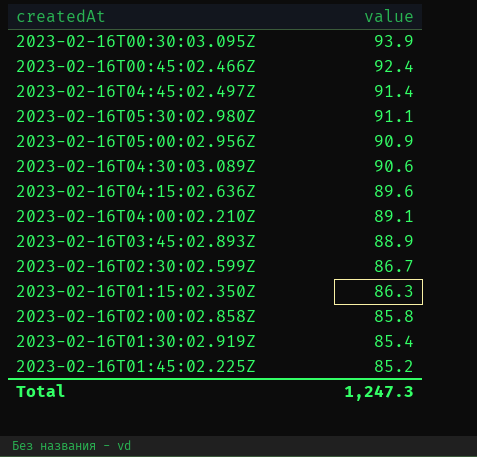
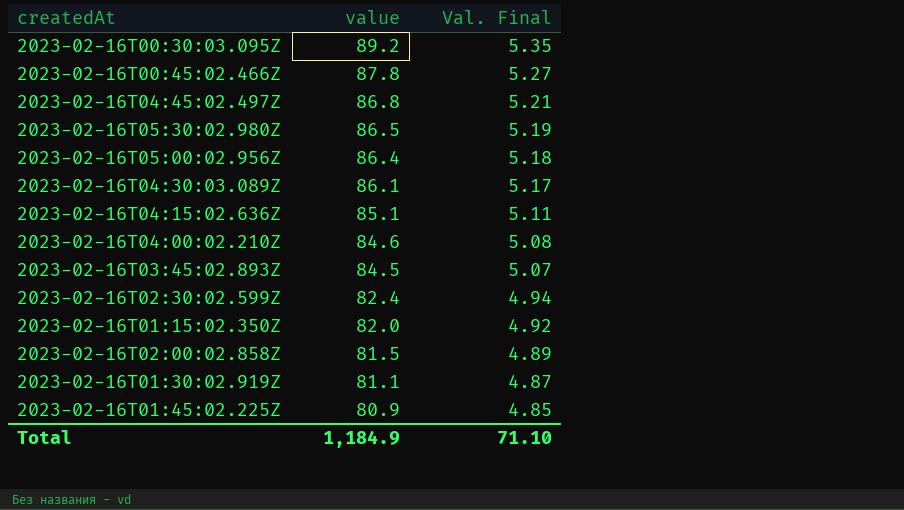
column Val. Final | formula: none -> [value] * 0.06
2023-02-16T00:30:03.095Z | value: 93.9 -> 89.2
2023-02-16T00:45:02.466Z | value: 92.4 -> 87.8
2023-02-16T04:45:02.497Z | value: 91.4 -> 86.8
2023-02-16T05:30:02.980Z | value: 91.1 -> 86.5
2023-02-16T05:00:02.956Z | value: 90.9 -> 86.4
2023-02-16T04:30:03.089Z | value: 90.6 -> 86.1
2023-02-16T04:15:02.636Z | value: 89.6 -> 85.1
2023-02-16T04:00:02.210Z | value: 89.1 -> 84.6
2023-02-16T03:45:02.893Z | value: 88.9 -> 84.5
2023-02-16T02:30:02.599Z | value: 86.7 -> 82.4
2023-02-16T01:15:02.350Z | value: 86.3 -> 82.0
2023-02-16T02:00:02.858Z | value: 85.8 -> 81.5
2023-02-16T01:30:02.919Z | value: 85.4 -> 81.1
2023-02-16T01:45:02.225Z | value: 85.2 -> 80.9
Total | value: 1,247.3 -> 1,184.9

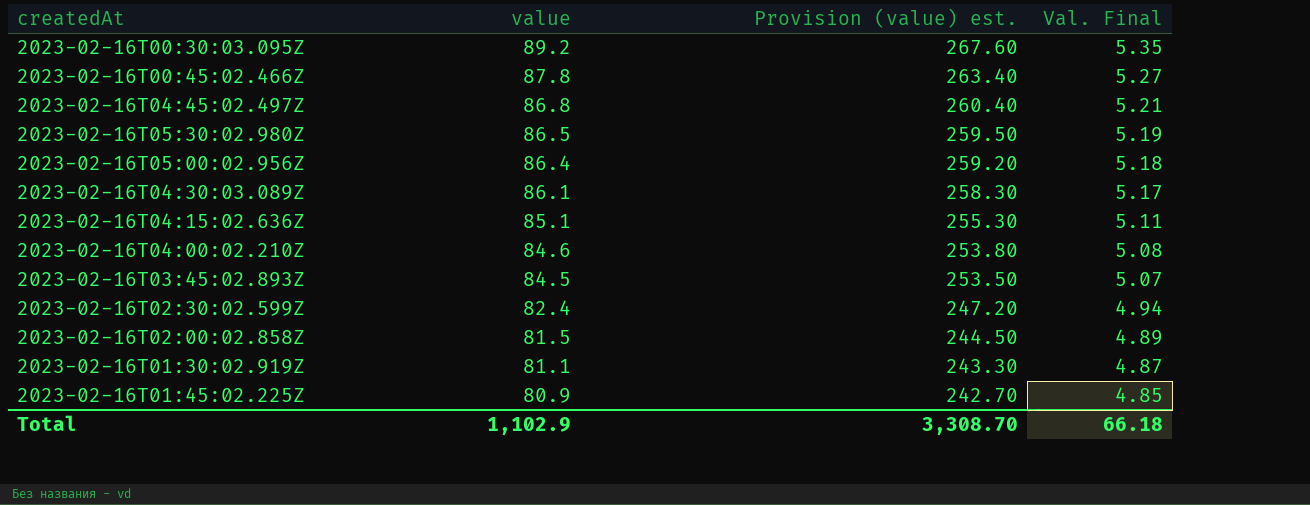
column Provision (value) est. | formula: none -> [value] * 3
row 2023-02-16T01:15:02.350Z: 82.0 | 4.92 -> none
Total | value: 1,184.9 -> 1,102.9
Total | Val. Final: 71.10 -> 66.18

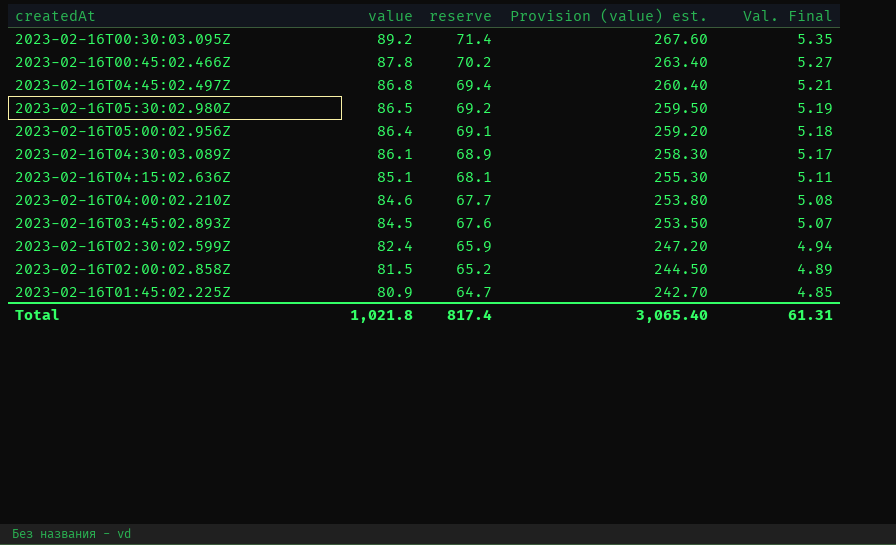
column reserve | formula: none -> [value] * 0.8
row 2023-02-16T01:30:02.919Z: 81.1 | 243.30 | 4.87 -> none
Total | value: 1,102.9 -> 1,021.8
Total | Provision (value) est.: 3,308.70 -> 3,065.40
Total | Val. Final: 66.18 -> 61.31

